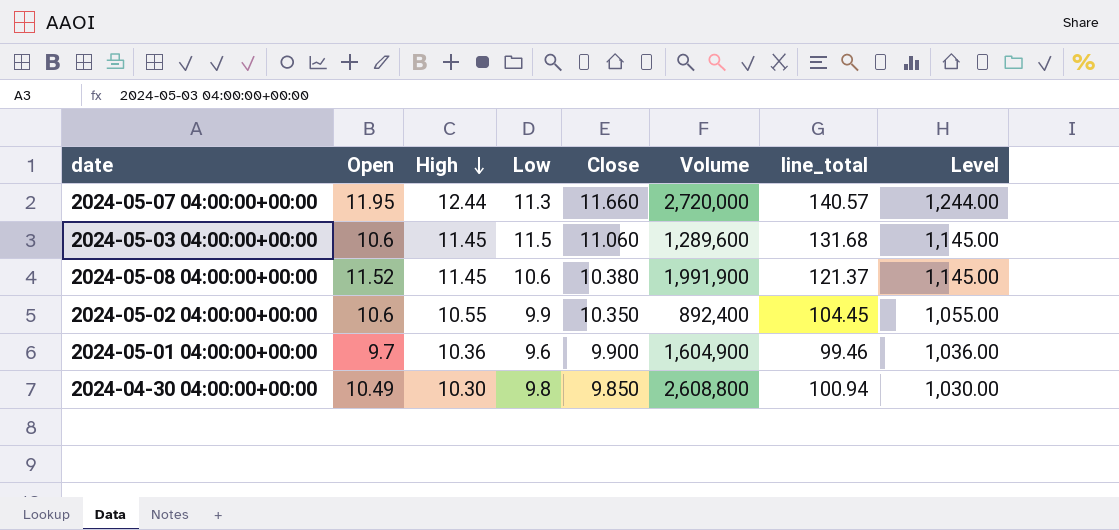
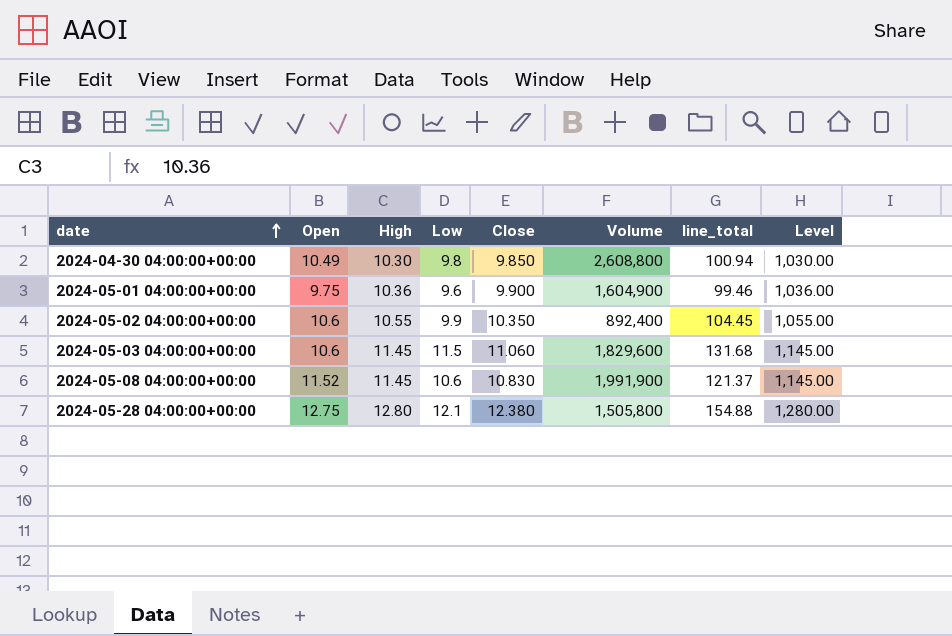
row order: High descending -> date ascending
row 2024-05-07 04:00:00+00:00: 11.95 | 12.44 | 11.3 | 11.660 | 2,720,000 | 140.57 | 1,244.00 -> none
2024-05-01 04:00:00+00:00 | Open: 9.7 -> 9.75
2024-05-03 04:00:00+00:00 | Volume: 1,289,600 -> 1,829,600
2024-05-08 04:00:00+00:00 | Close: 10.380 -> 10.830
row 2024-05-28 04:00:00+00:00: none -> 12.75 | 12.80 | 12.1 | 12.380 | 1,505,800 | 154.88 | 1,280.00

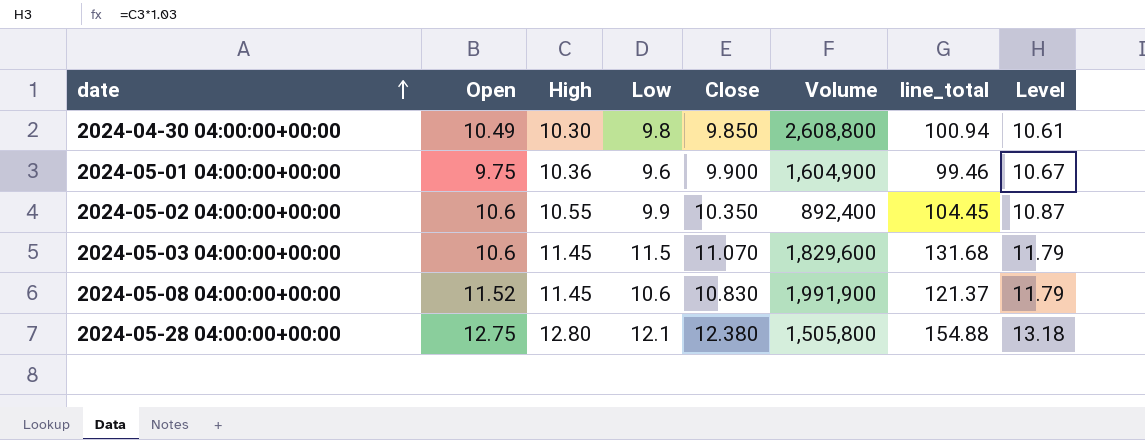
column Level | formula: [High] * 100 -> [High] * 1.03
2024-05-03 04:00:00+00:00 | Close: 11.060 -> 11.070

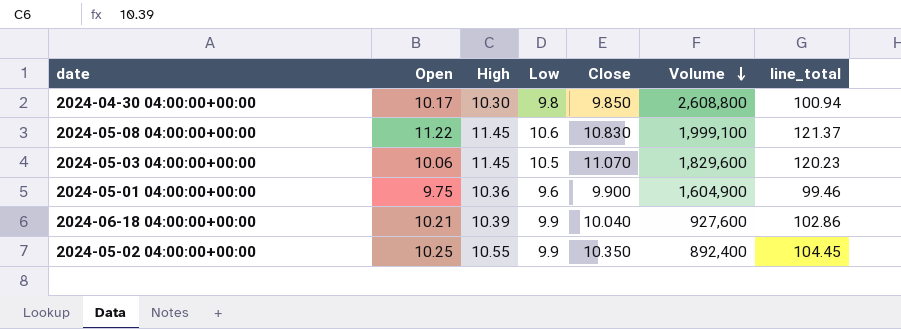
row order: date ascending -> Volume descending
column Level | formula: [High] * 1.03 -> none
row 2024-05-28 04:00:00+00:00: 12.75 | 12.80 | 12.1 | 12.380 | 1,505,800 | 154.88 | 13.18 -> none
2024-04-30 04:00:00+00:00 | Open: 10.49 -> 10.17
2024-05-08 04:00:00+00:00 | Open: 11.52 -> 11.22
2024-05-08 04:00:00+00:00 | Volume: 1,991,900 -> 1,999,100
2024-05-03 04:00:00+00:00 | Open: 10.6 -> 10.06
2024-05-03 04:00:00+00:00 | Low: 11.5 -> 10.5
2024-05-03 04:00:00+00:00 | line_total: 131.68 -> 120.23
row 2024-06-18 04:00:00+00:00: none -> 10.21 | 10.39 | 9.9 | 10.040 | 927,600 | 102.86
2024-05-02 04:00:00+00:00 | Open: 10.6 -> 10.25

